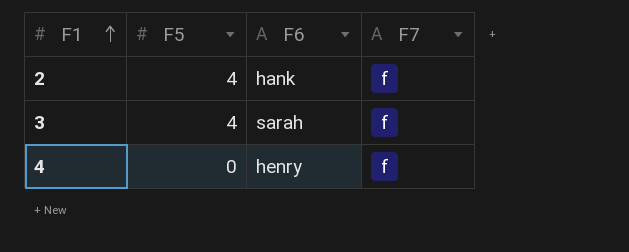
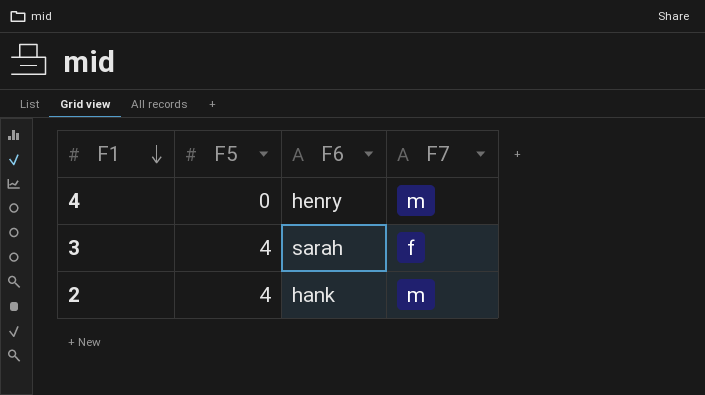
row order: F1 ascending -> F1 descending
4 | F7: f -> m
2 | F7: f -> m

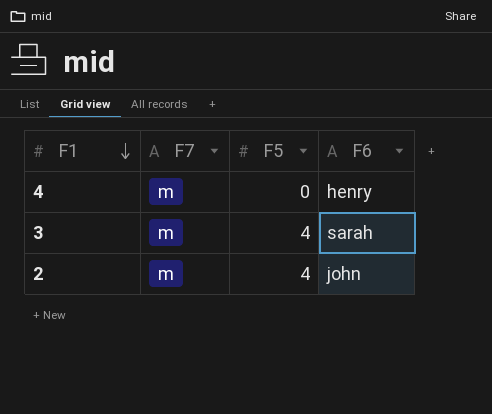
column F7 | position: 4 -> 2
3 | F7: f -> m
2 | F6: hank -> john

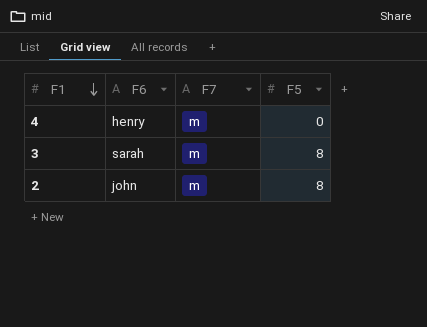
column F6 | position: 4 -> 2
3 | F5: 4 -> 8
2 | F5: 4 -> 8

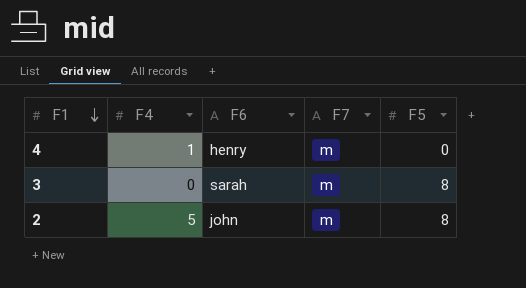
column F4 | position: none -> 2

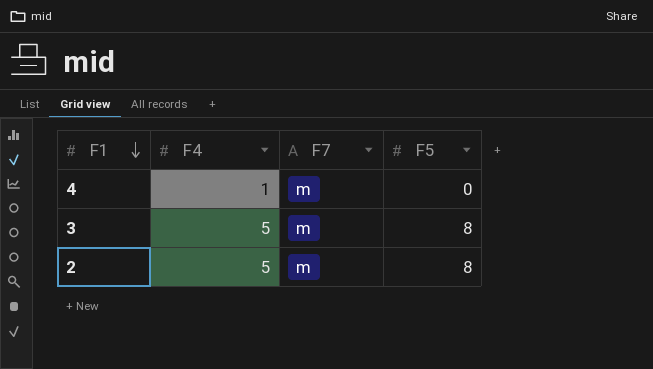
column F6 | position: 3 -> none
3 | F4: 0 -> 5

